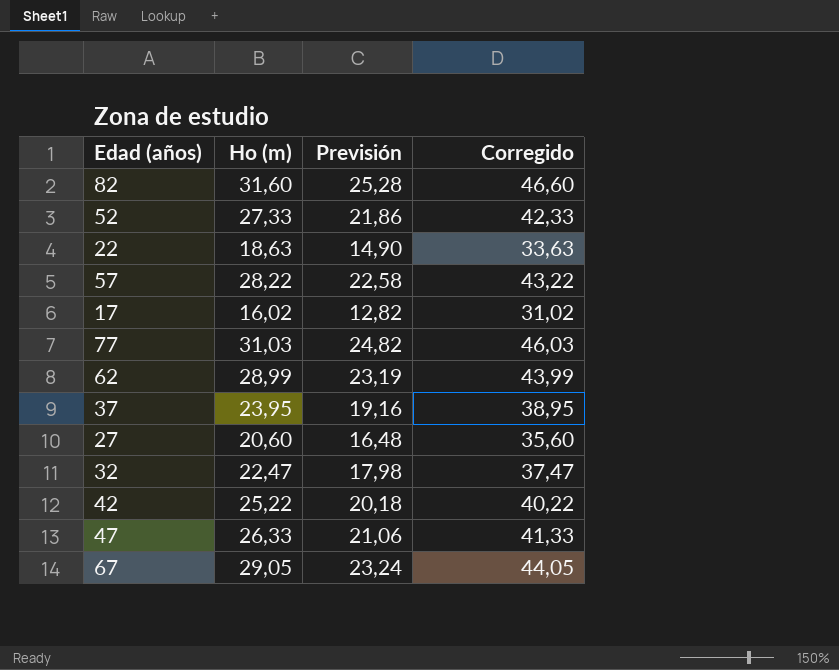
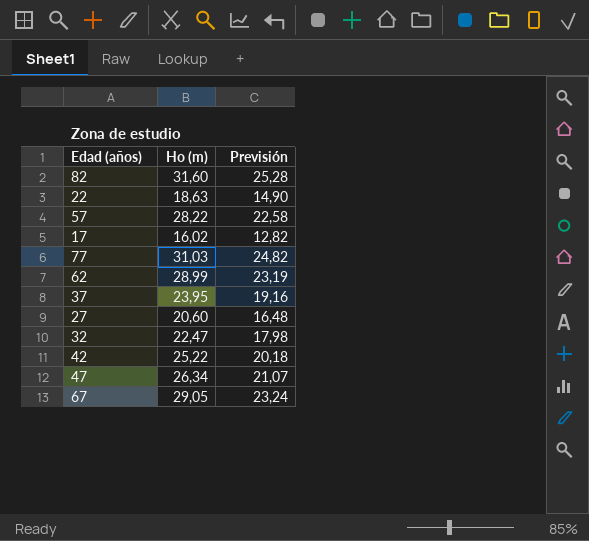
column Corregido | formula: [Ho (m)] + 15 -> none
row 52: 27,33 | 21,86 | 42,33 -> none
47 | Ho (m): 26,33 -> 26,34
47 | Previsión: 21,06 -> 21,07

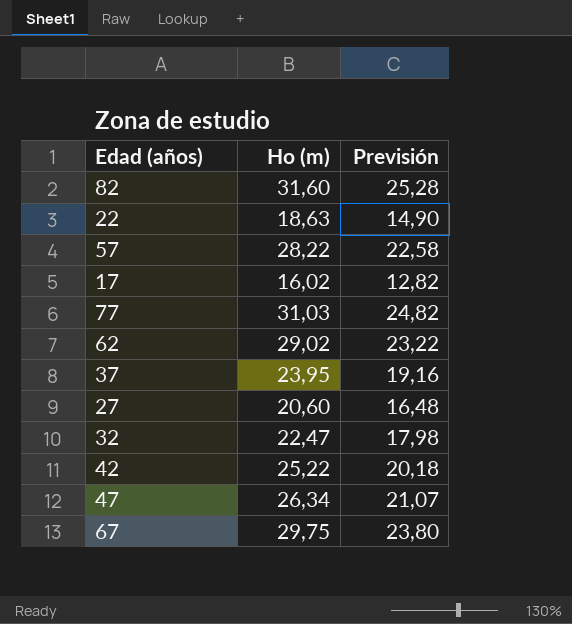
62 | Ho (m): 28,99 -> 29,02
62 | Previsión: 23,19 -> 23,22
67 | Ho (m): 29,05 -> 29,75
67 | Previsión: 23,24 -> 23,80

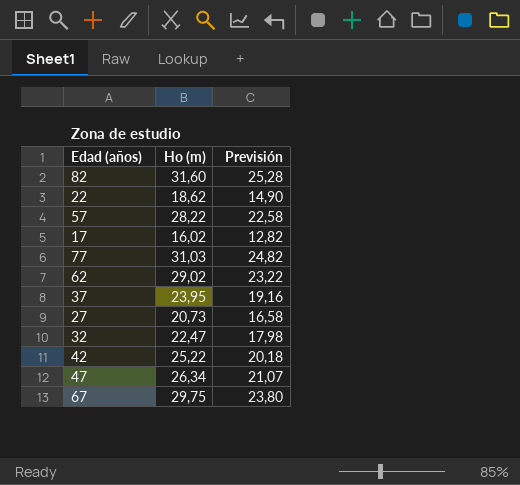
22 | Ho (m): 18,63 -> 18,62
27 | Ho (m): 20,60 -> 20,73
27 | Previsión: 16,48 -> 16,58

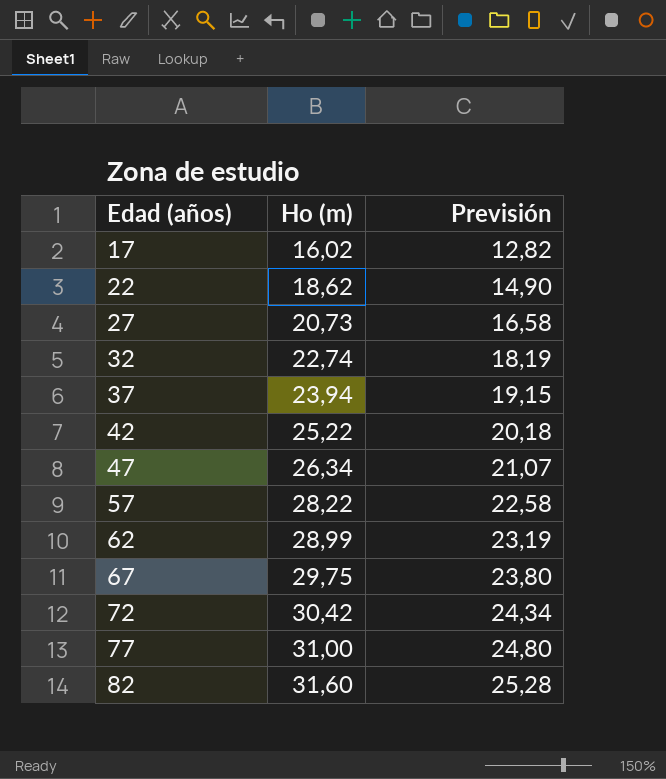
row order: none -> Edad (años) ascending
32 | Ho (m): 22,47 -> 22,74
32 | Previsión: 17,98 -> 18,19
37 | Ho (m): 23,95 -> 23,94
37 | Previsión: 19,16 -> 19,15
62 | Ho (m): 29,02 -> 28,99
62 | Previsión: 23,22 -> 23,19
row 72: none -> 30,42 | 24,34
77 | Ho (m): 31,03 -> 31,00
77 | Previsión: 24,82 -> 24,80

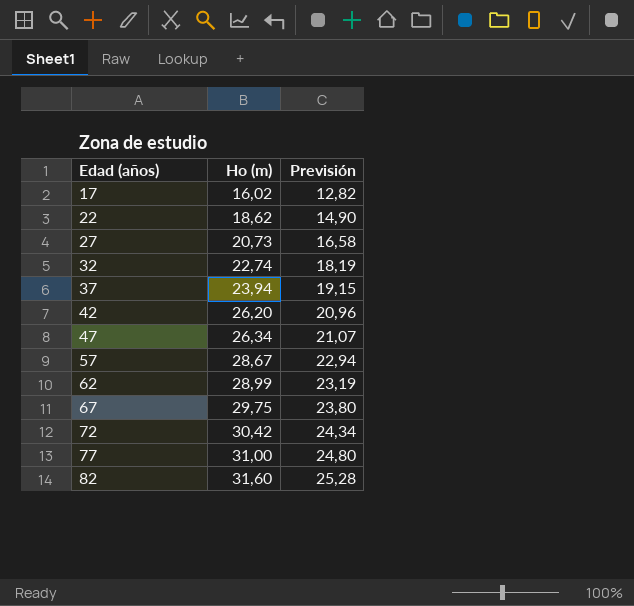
42 | Ho (m): 25,22 -> 26,20
42 | Previsión: 20,18 -> 20,96
57 | Ho (m): 28,22 -> 28,67
57 | Previsión: 22,58 -> 22,94

